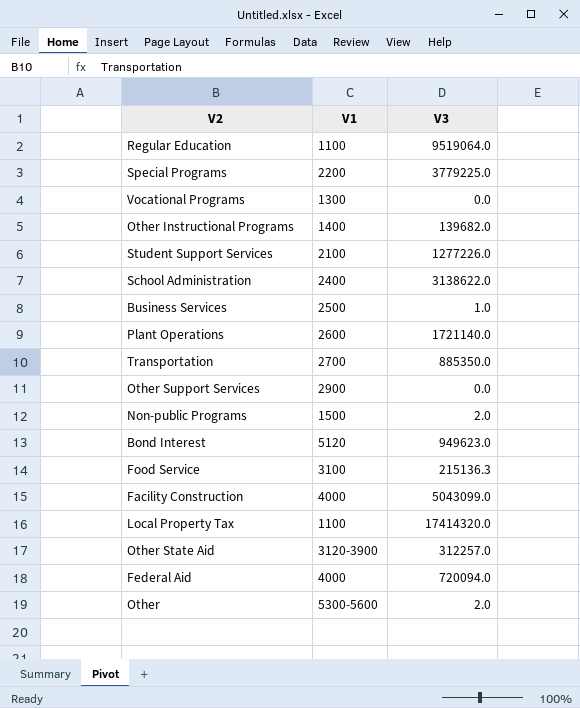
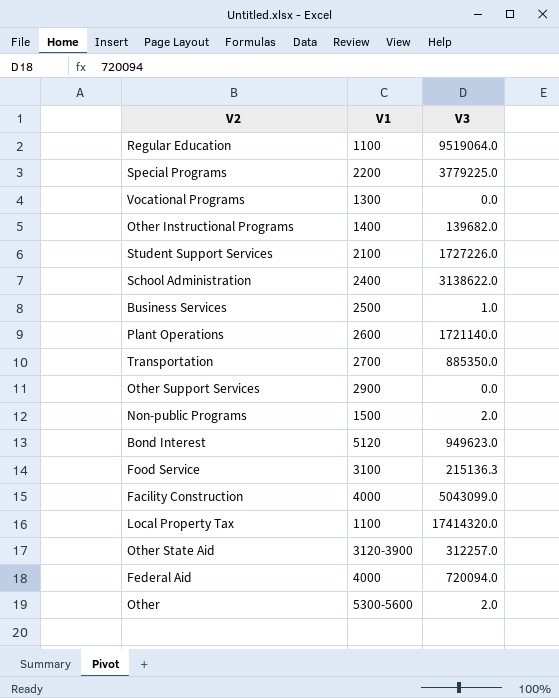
Student Support Services | V3: 1277226.0 -> 1727226.0

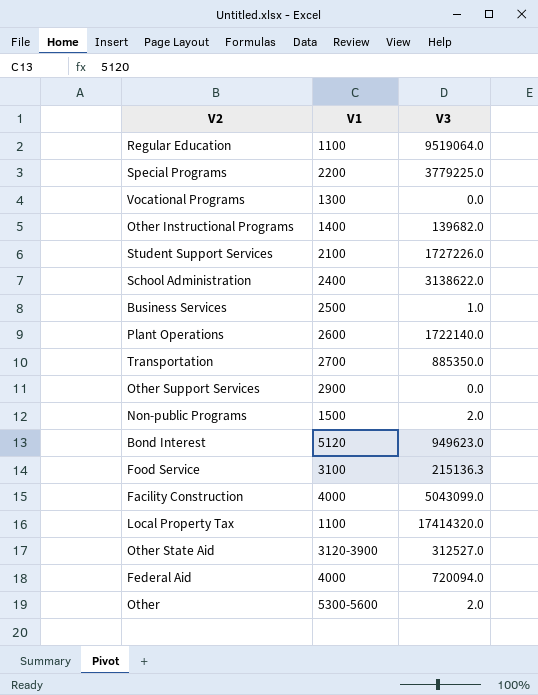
Plant Operations | V3: 1721140.0 -> 1722140.0
Other State Aid | V3: 312257.0 -> 312527.0

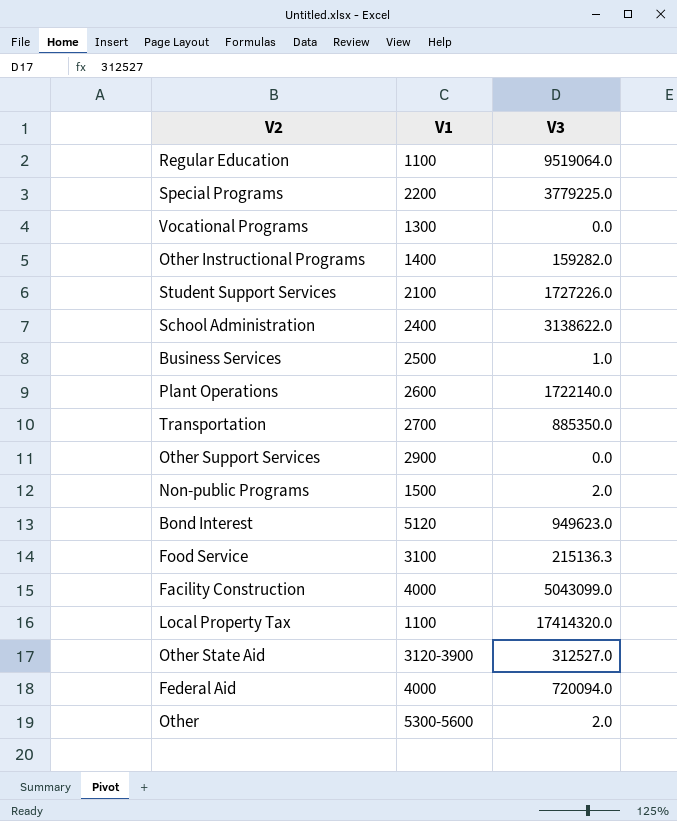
Other Instructional Programs | V3: 139682.0 -> 159282.0

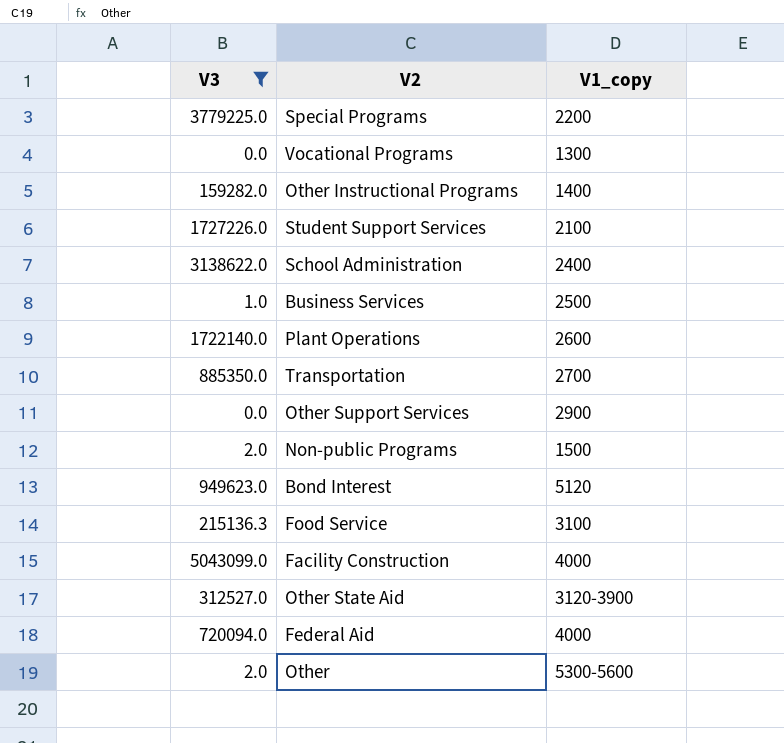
filter: none -> V3 <= 5043099.0
column V3 | position: 3 -> 1
column name: V1 -> V1_copy

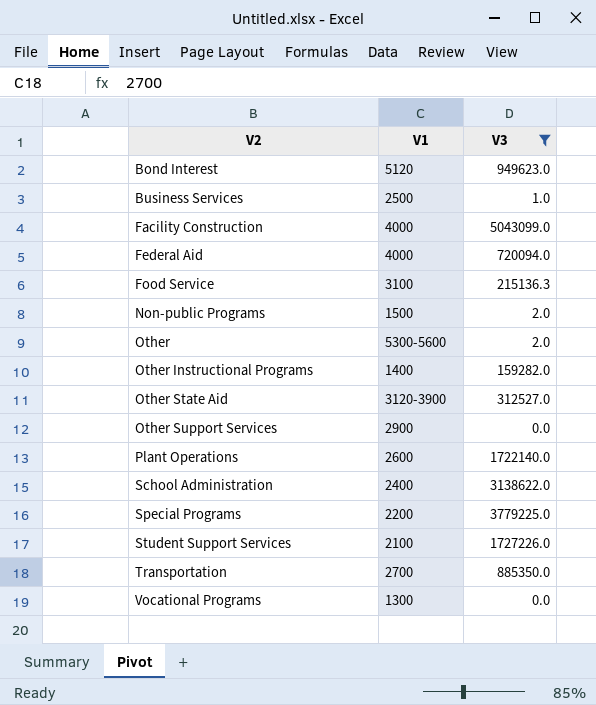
row order: none -> V2 ascending
column name: V1_copy -> V1
column V3 | position: 1 -> 3

